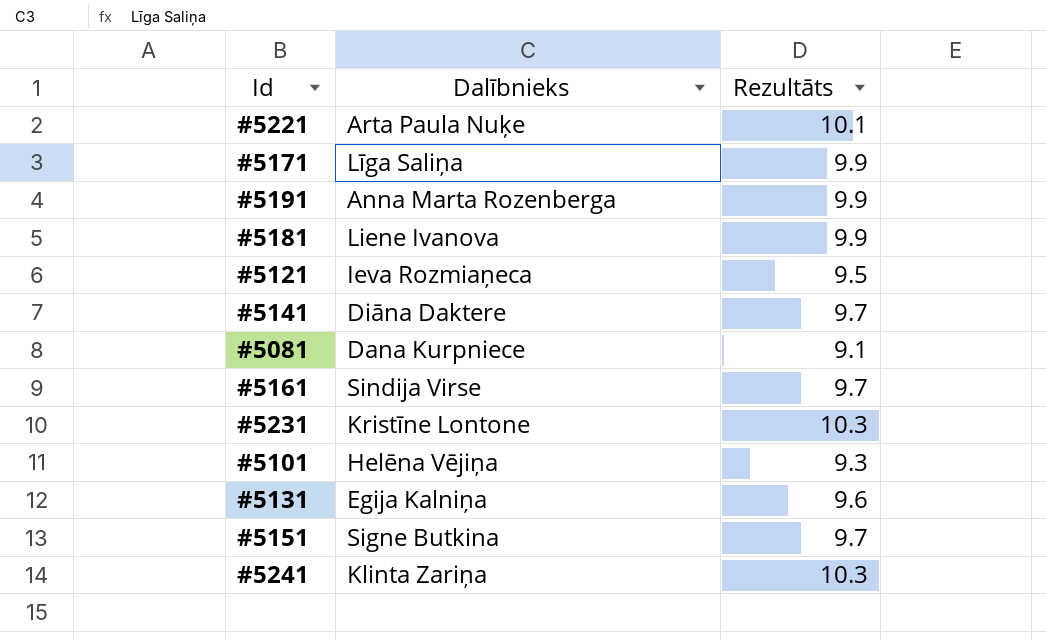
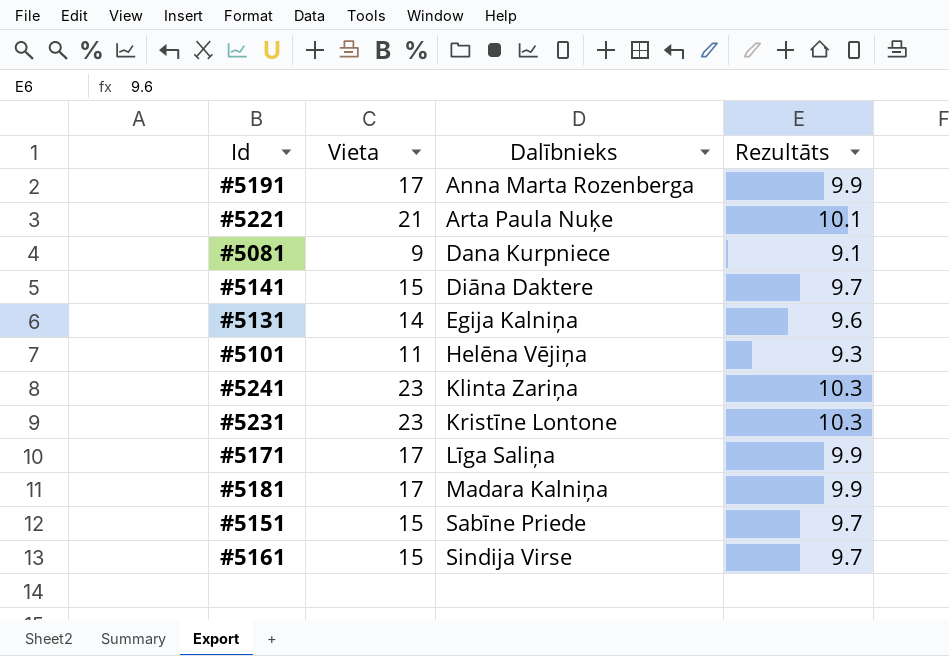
row order: none -> Dalībnieks ascending
column Vieta | position: none -> 2
row #5121: Ieva Rozmiaņeca | 9.5 -> none
#5181 | Dalībnieks: Liene Ivanova -> Madara Kalniņa
#5151 | Dalībnieks: Signe Butkina -> Sabīne Priede

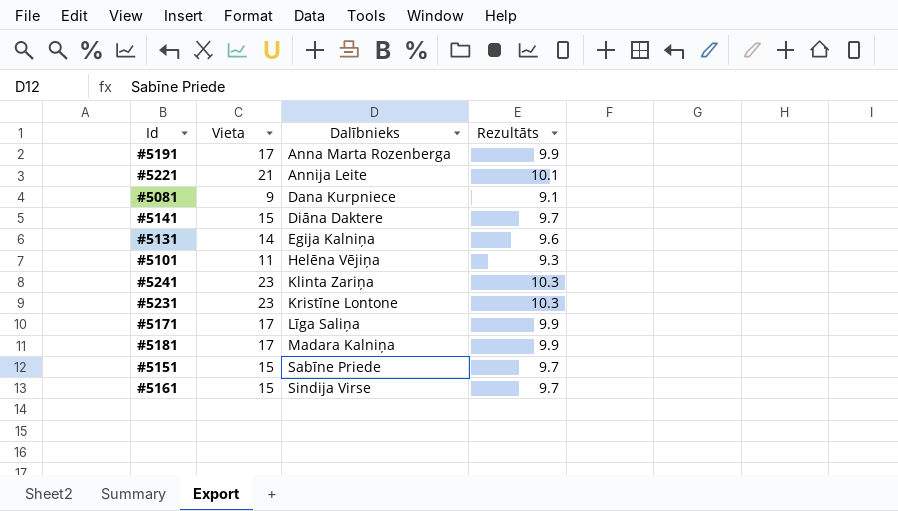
#5221 | Dalībnieks: Arta Paula Nuķe -> Annija Leite

